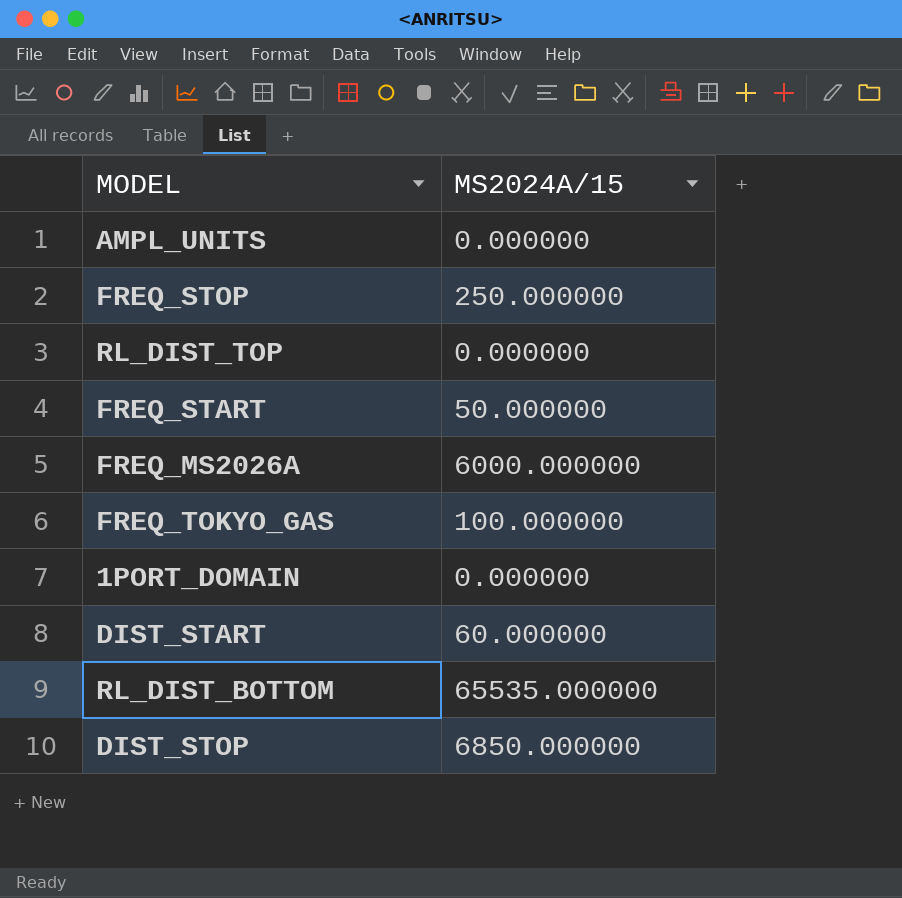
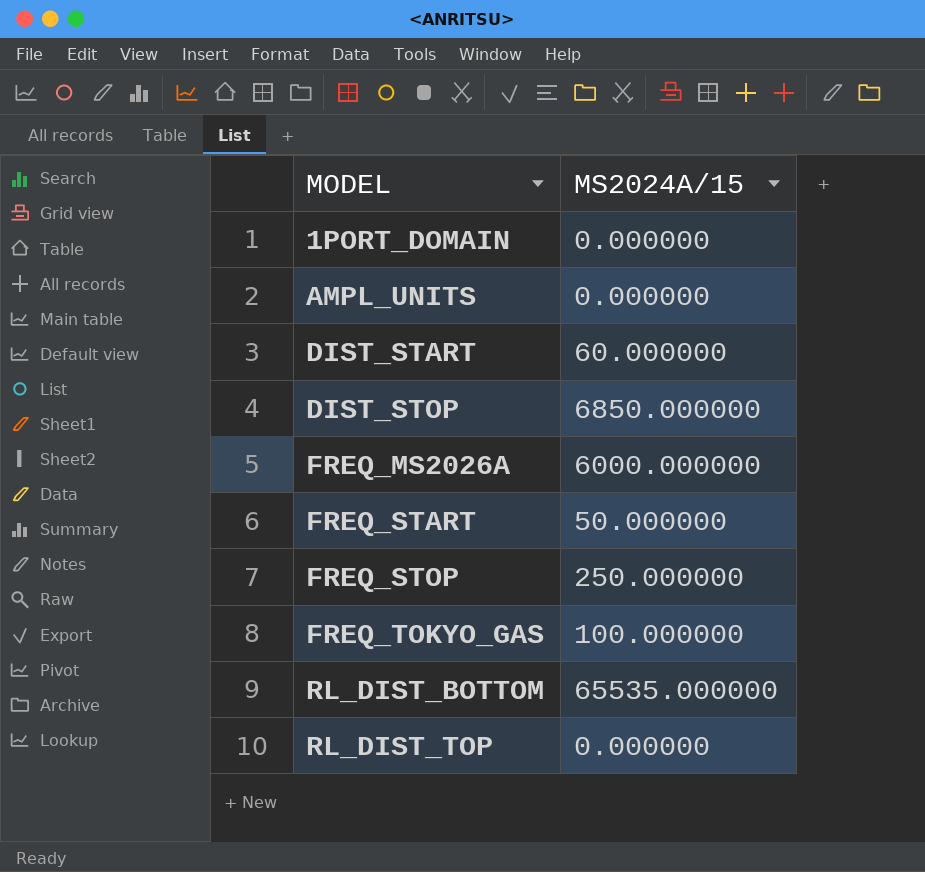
row order: none -> MODEL ascending

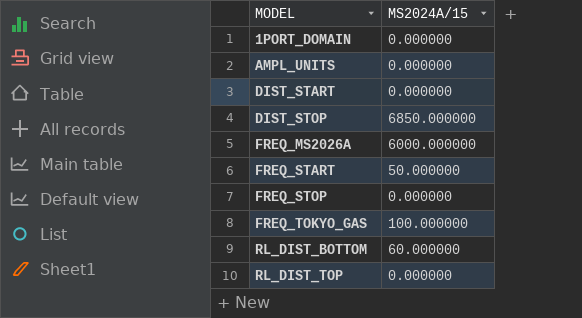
DIST_START | MS2024A/15: 60.000000 -> 0.000000
FREQ_STOP | MS2024A/15: 250.000000 -> 0.000000
RL_DIST_BOTTOM | MS2024A/15: 65535.000000 -> 60.000000

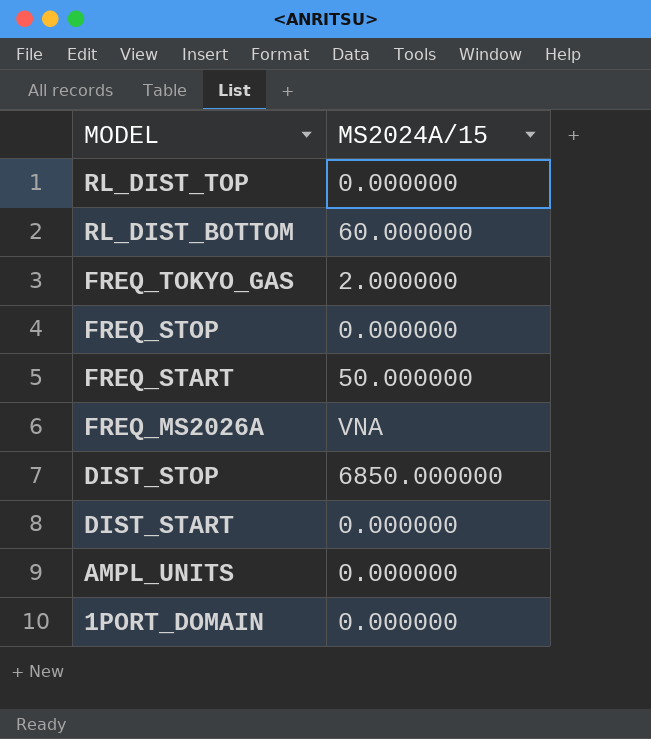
row order: MODEL ascending -> MODEL descending
FREQ_TOKYO_GAS | MS2024A/15: 100.000000 -> 2.000000
FREQ_MS2026A | MS2024A/15: 6000.000000 -> VNA

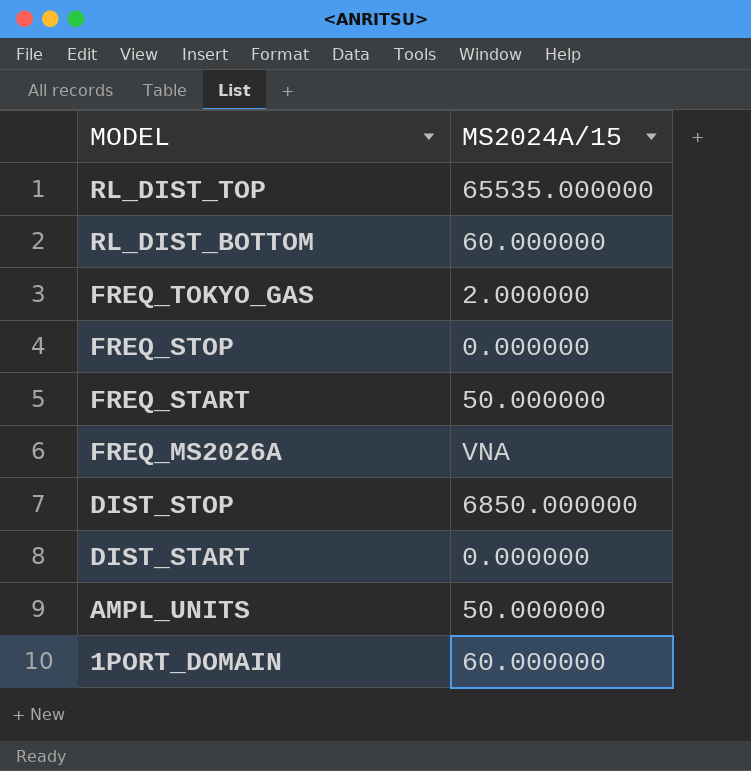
RL_DIST_TOP | MS2024A/15: 0.000000 -> 65535.000000
AMPL_UNITS | MS2024A/15: 0.000000 -> 50.000000
1PORT_DOMAIN | MS2024A/15: 0.000000 -> 60.000000

